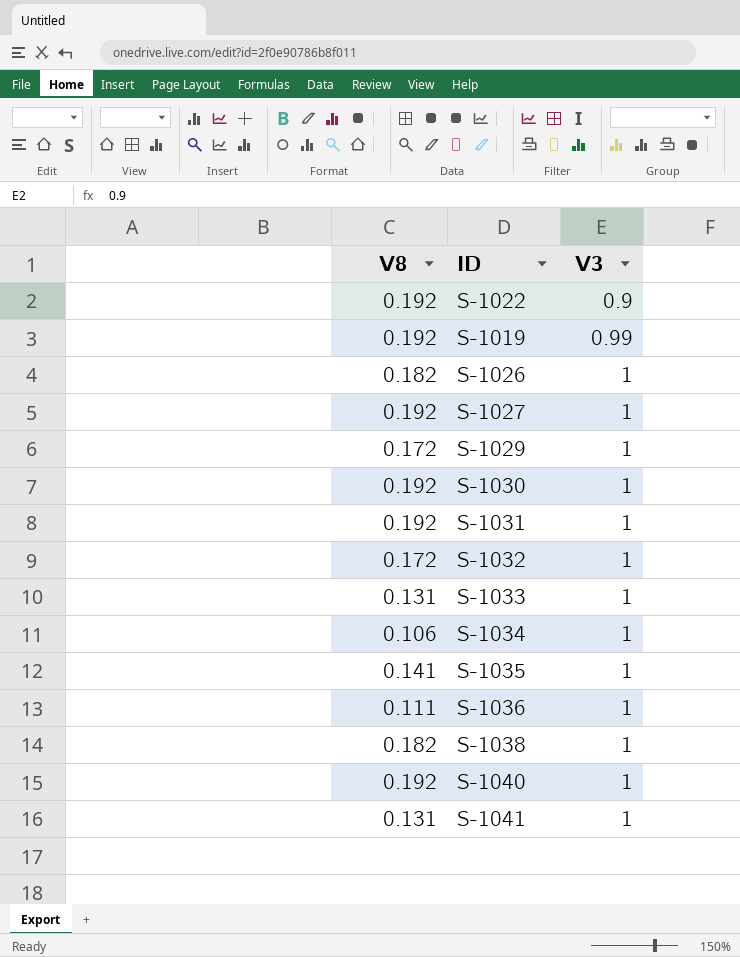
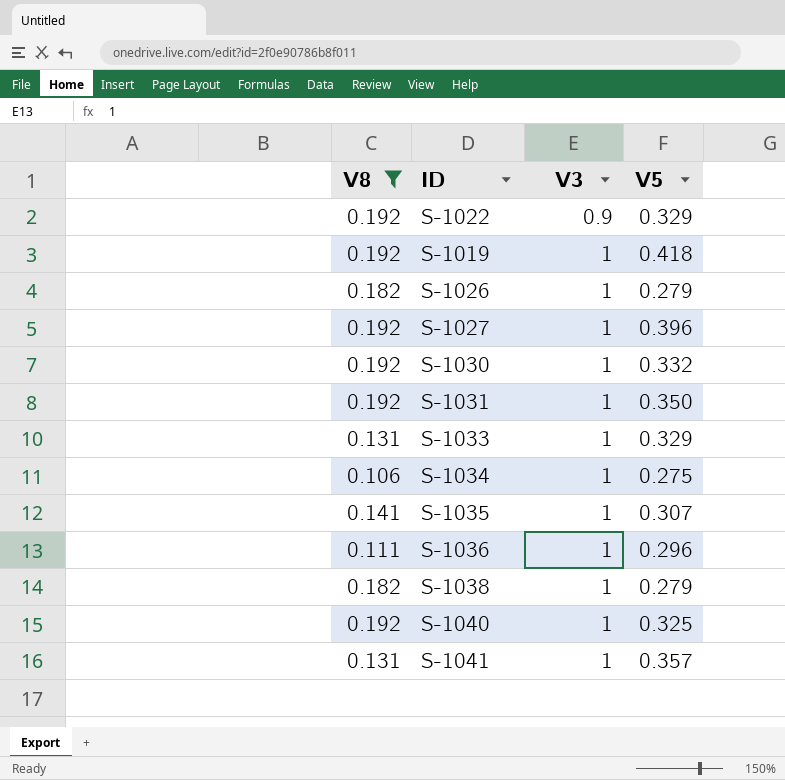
filter: none -> V8 != 0.172
column V5 | position: none -> 4
S-1019 | V3: 0.99 -> 1

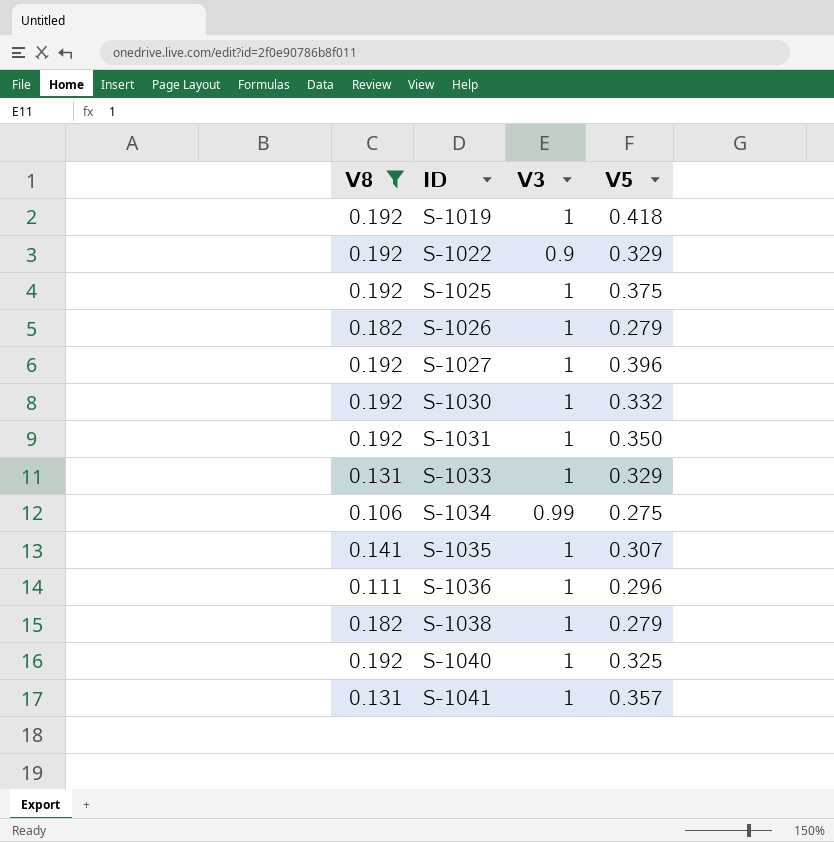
row order: V3 ascending -> ID ascending
row S-1025: none -> 0.192 | 1 | 0.375
S-1034 | V3: 1 -> 0.99

